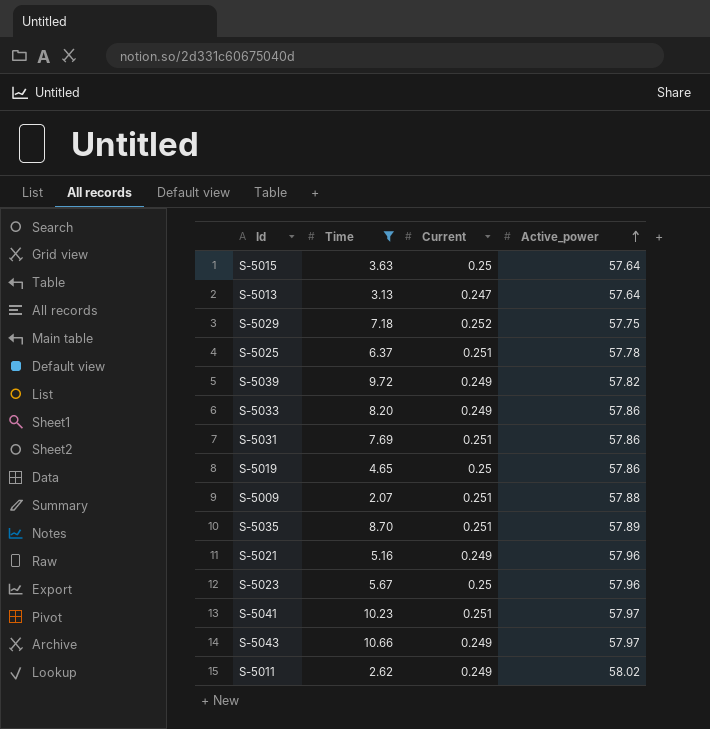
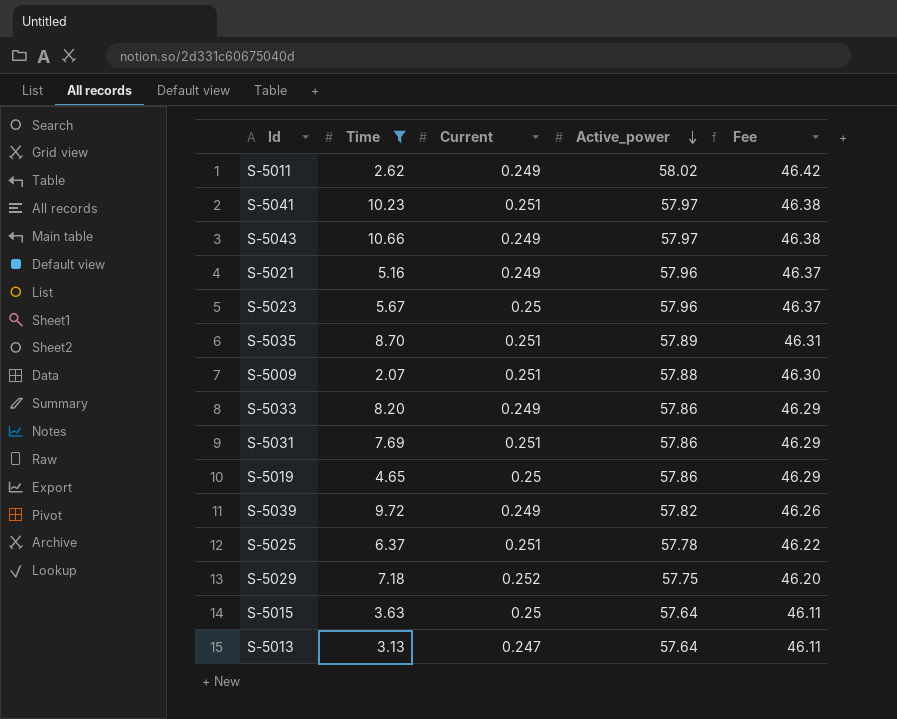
row order: Active_power ascending -> Active_power descending
column Fee | formula: none -> [Active_power] * 0.8

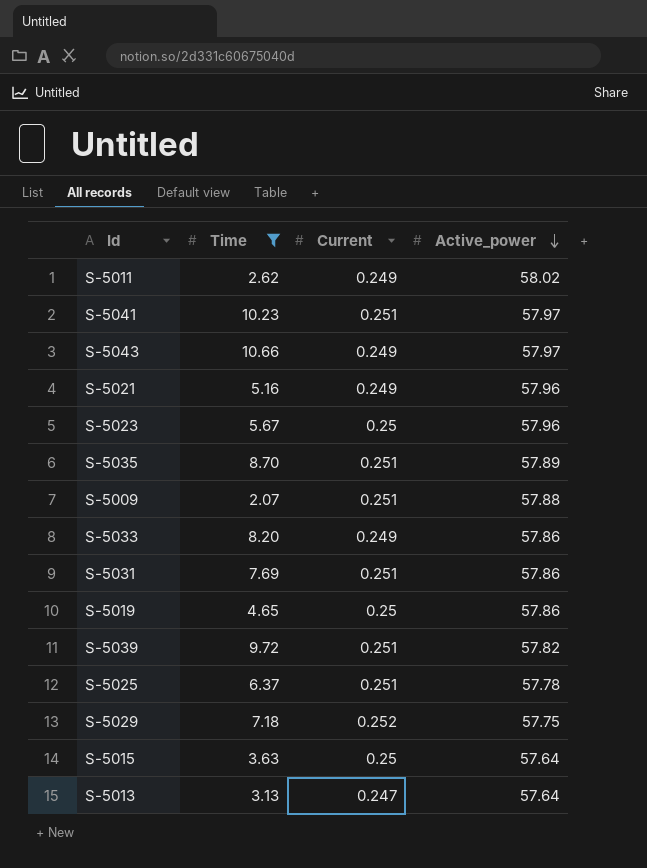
column Fee | formula: [Active_power] * 0.8 -> none
S-5039 | Current: 0.249 -> 0.251

